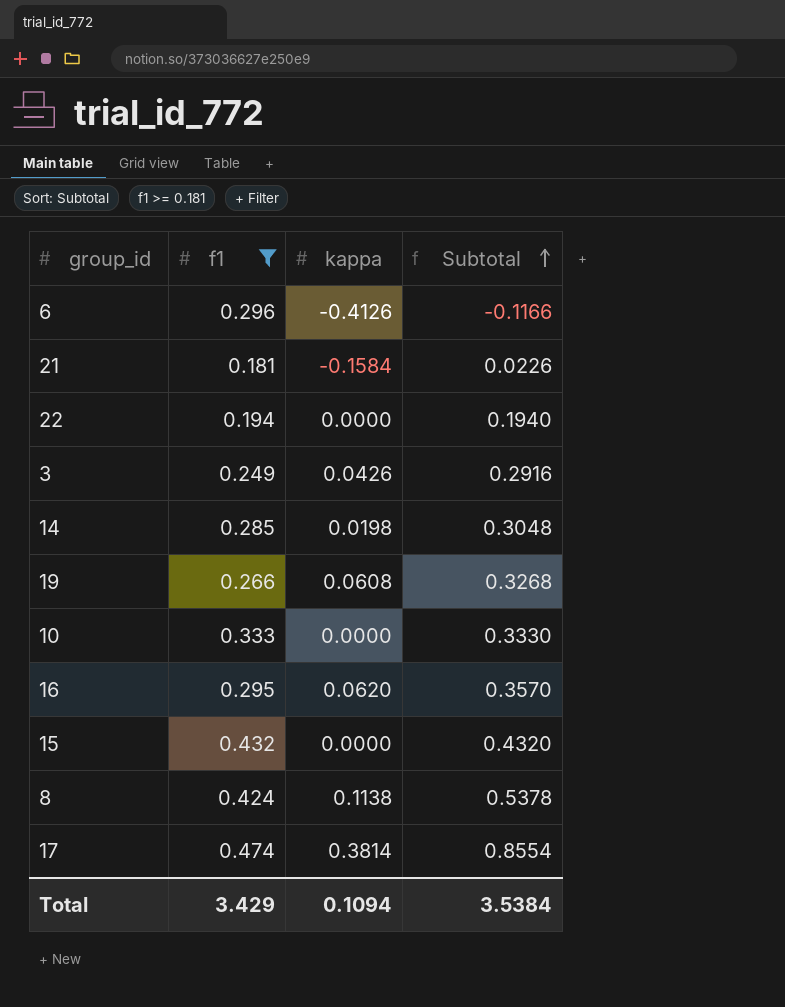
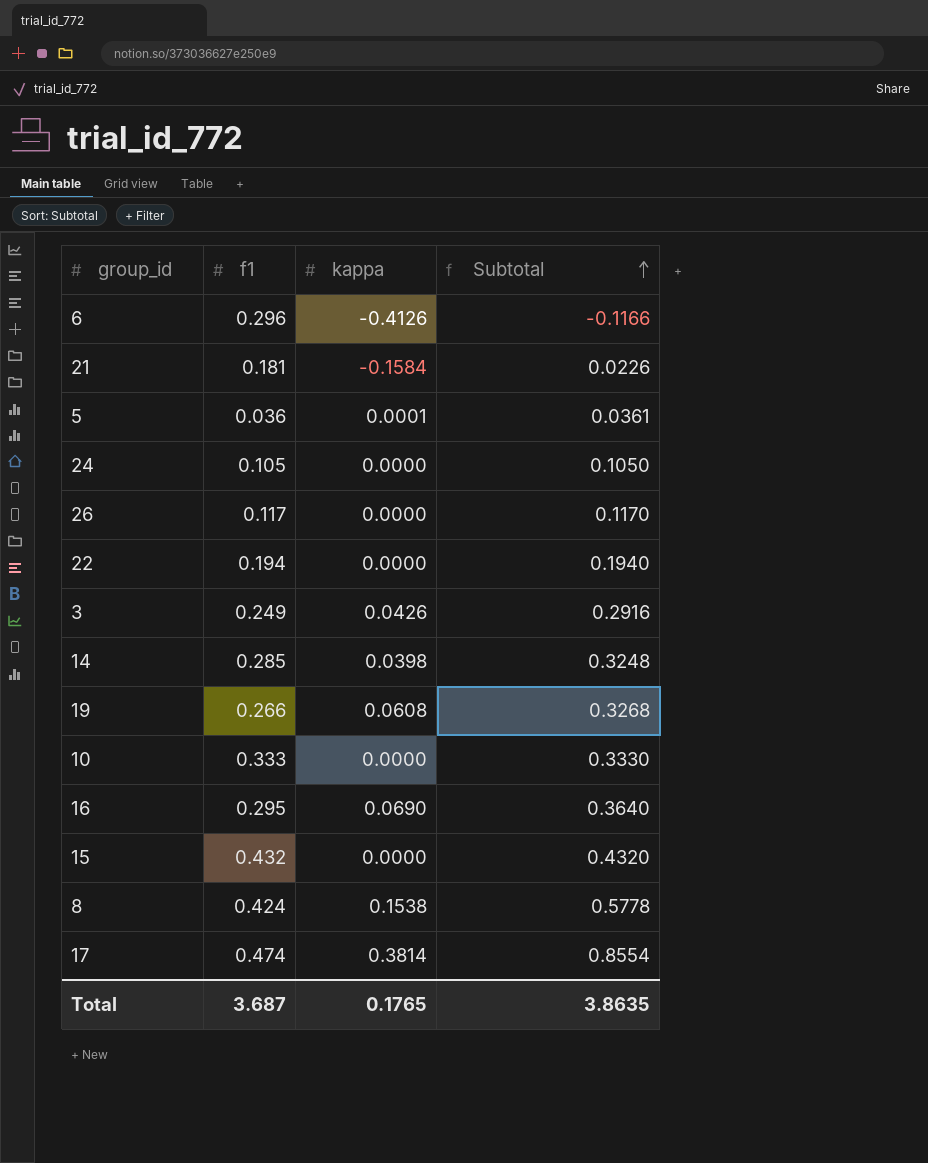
filter: f1 >= 0.181 -> none
14 | kappa: 0.0198 -> 0.0398
14 | Subtotal: 0.3048 -> 0.3248
16 | kappa: 0.0620 -> 0.0690
16 | Subtotal: 0.3570 -> 0.3640
8 | kappa: 0.1138 -> 0.1538
8 | Subtotal: 0.5378 -> 0.5778
Total | f1: 3.429 -> 3.687
Total | kappa: 0.1094 -> 0.1765
Total | Subtotal: 3.5384 -> 3.8635

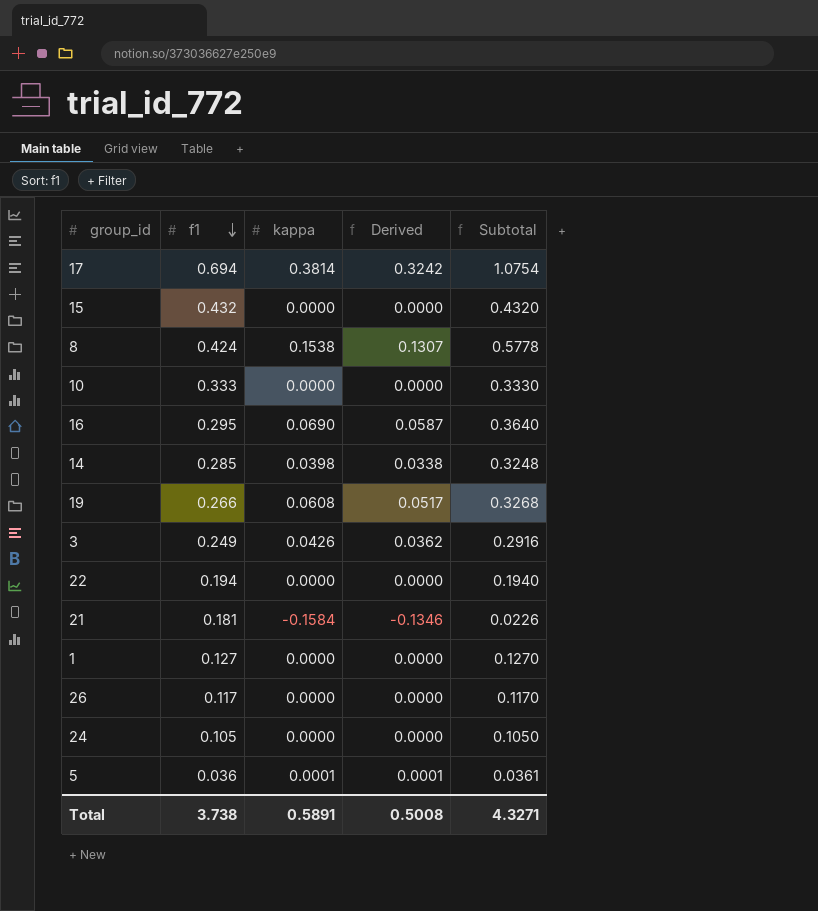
row order: Subtotal ascending -> f1 descending
column Derived | formula: none -> [kappa] * 0.85
row 6: 0.296 | -0.4126 | -0.1166 -> none
17 | f1: 0.474 -> 0.694
17 | Subtotal: 0.8554 -> 1.0754
row 1: none -> 0.127 | 0.0000 | 0.0000 | 0.1270
Total | f1: 3.687 -> 3.738
Total | kappa: 0.1765 -> 0.5891
Total | Subtotal: 3.8635 -> 4.3271

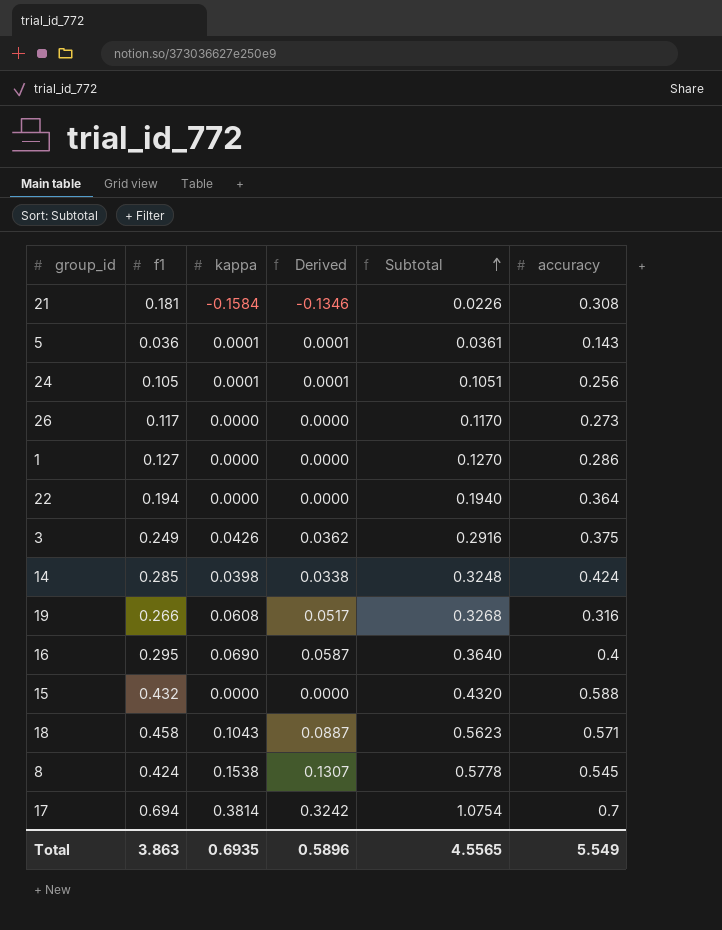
row order: f1 descending -> Subtotal ascending
column accuracy | position: none -> 6
row 10: 0.333 | 0.0000 | 0.0000 | 0.3330 -> none
24 | kappa: 0.0000 -> 0.0001
24 | Derived: 0.0000 -> 0.0001
24 | Subtotal: 0.1050 -> 0.1051
row 18: none -> 0.458 | 0.1043 | 0.0887 | 0.5623 | 0.571
Total | f1: 3.738 -> 3.863
Total | kappa: 0.5891 -> 0.6935
Total | Derived: 0.5008 -> 0.5896
Total | Subtotal: 4.3271 -> 4.5565

